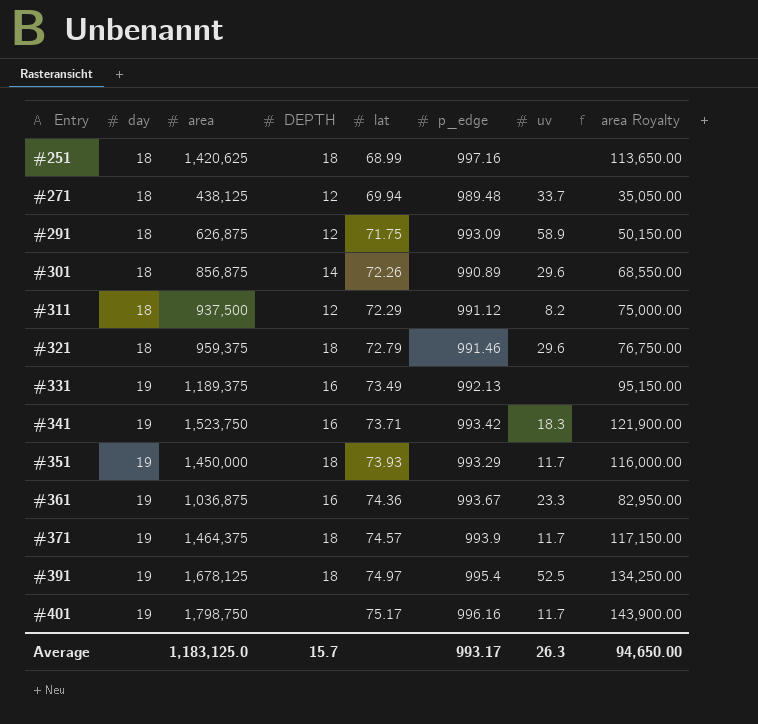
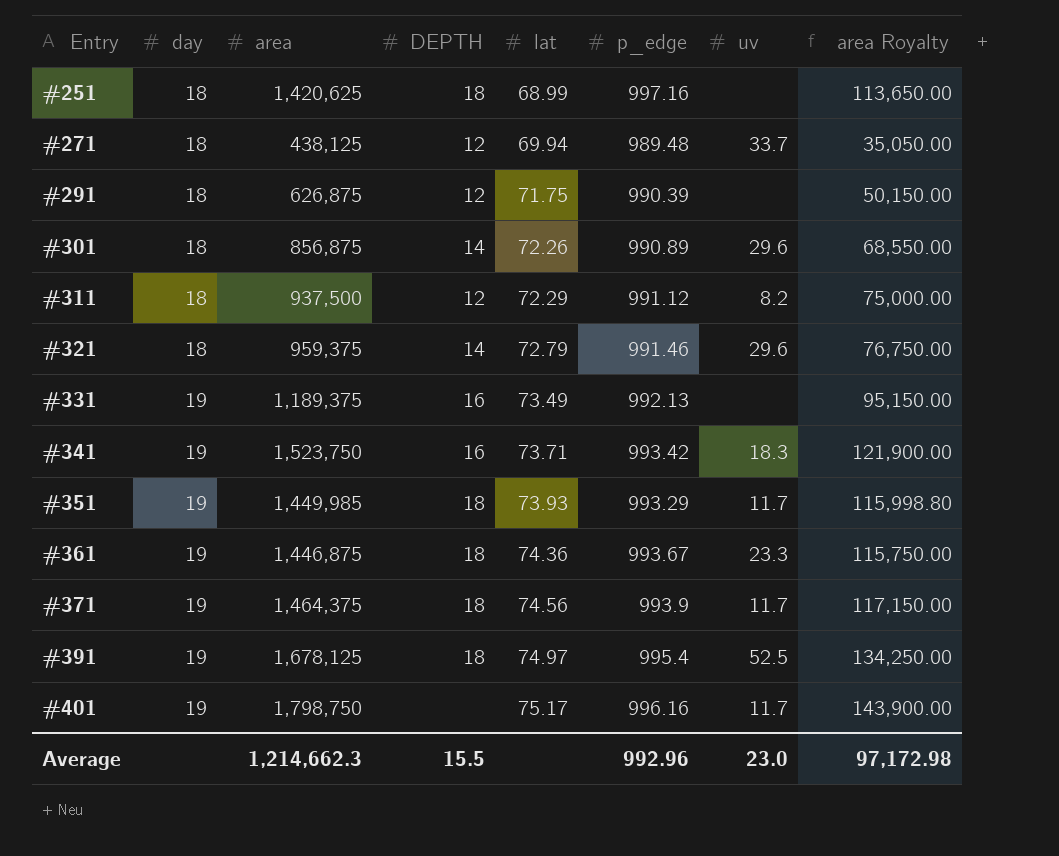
#291 | p_edge: 993.09 -> 990.39
#291 | uv: 58.9 -> none
#321 | DEPTH: 18 -> 14
#351 | area: 1,450,000 -> 1,449,985
#351 | area Royalty: 116,000.00 -> 115,998.80
#361 | area: 1,036,875 -> 1,446,875
#361 | DEPTH: 16 -> 18
#361 | area Royalty: 82,950.00 -> 115,750.00
#371 | lat: 74.57 -> 74.56
Average | area: 1,183,125.0 -> 1,214,662.3
Average | DEPTH: 15.7 -> 15.5
Average | p_edge: 993.17 -> 992.96
Average | uv: 26.3 -> 23.0
Average | area Royalty: 94,650.00 -> 97,172.98

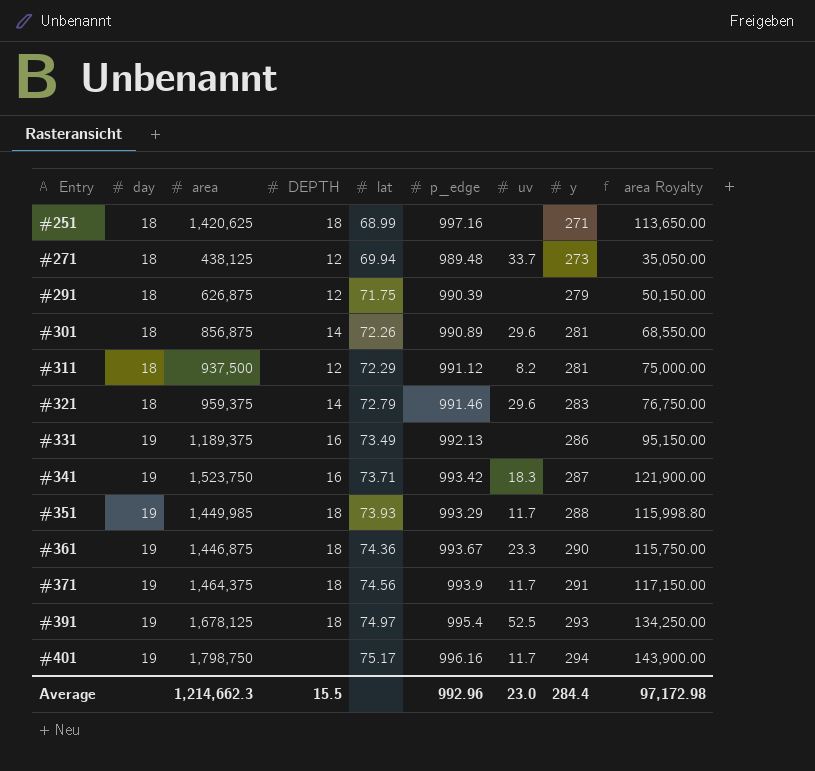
column y | position: none -> 8

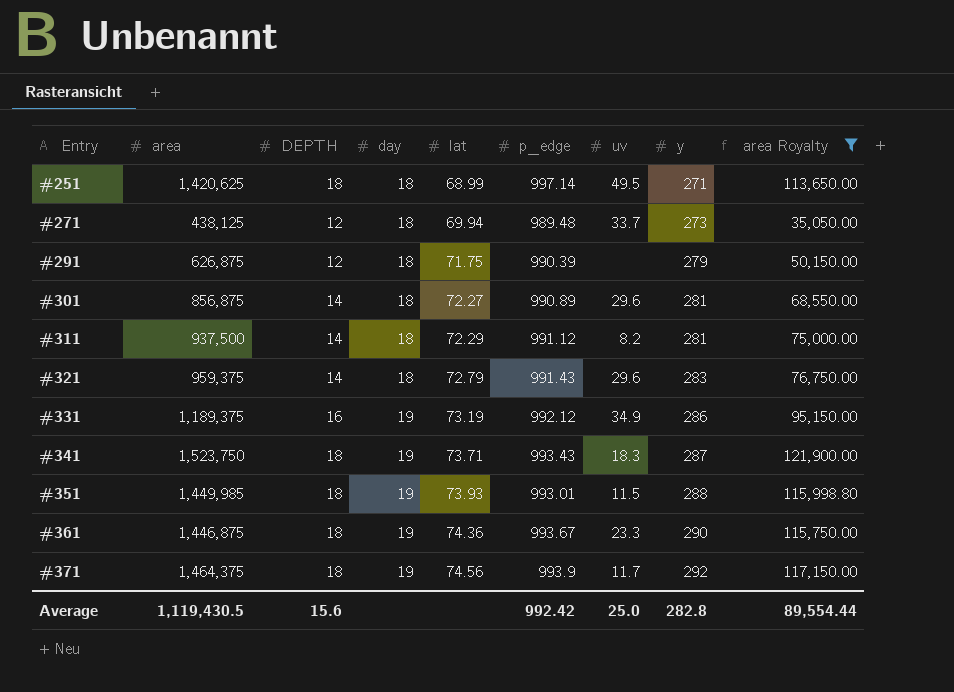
filter: none -> area Royalty <= 121,900.00
column day | position: 2 -> 4
#251 | p_edge: 997.16 -> 997.14
#251 | uv: none -> 49.5
#301 | lat: 72.26 -> 72.27
#311 | DEPTH: 12 -> 14
#321 | p_edge: 991.46 -> 991.43
#331 | lat: 73.49 -> 73.19
#331 | p_edge: 992.13 -> 992.12
#331 | uv: none -> 34.9
#341 | DEPTH: 16 -> 18
#341 | p_edge: 993.42 -> 993.43
#351 | p_edge: 993.29 -> 993.01
#351 | uv: 11.7 -> 11.5
#371 | y: 291 -> 292
Average | area: 1,214,662.3 -> 1,119,430.5
Average | DEPTH: 15.5 -> 15.6
Average | p_edge: 992.96 -> 992.42
Average | uv: 23.0 -> 25.0
Average | y: 284.4 -> 282.8
Average | area Royalty: 97,172.98 -> 89,554.44

